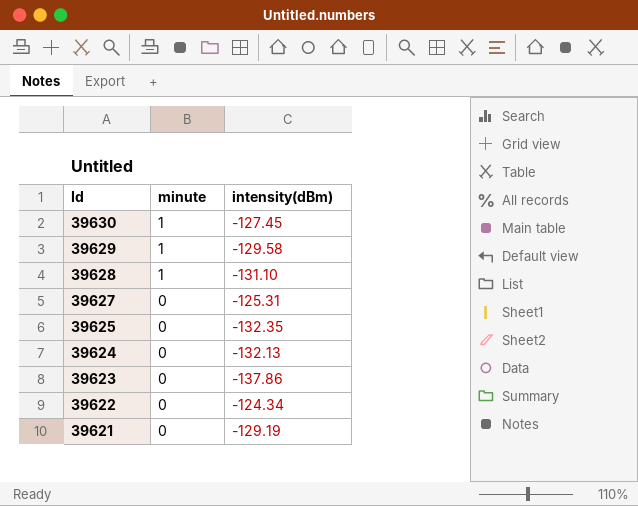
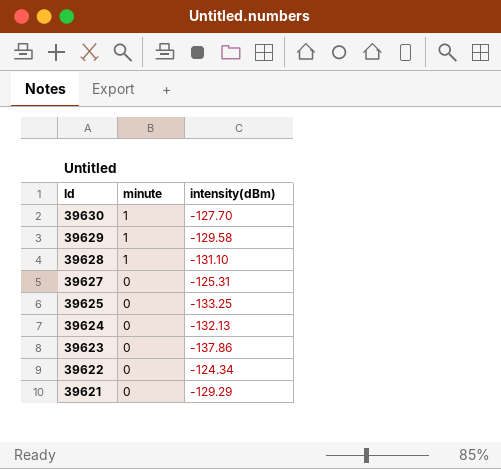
39630 | intensity(dBm): -127.45 -> -127.70
39625 | intensity(dBm): -132.35 -> -133.25
39621 | intensity(dBm): -129.19 -> -129.29

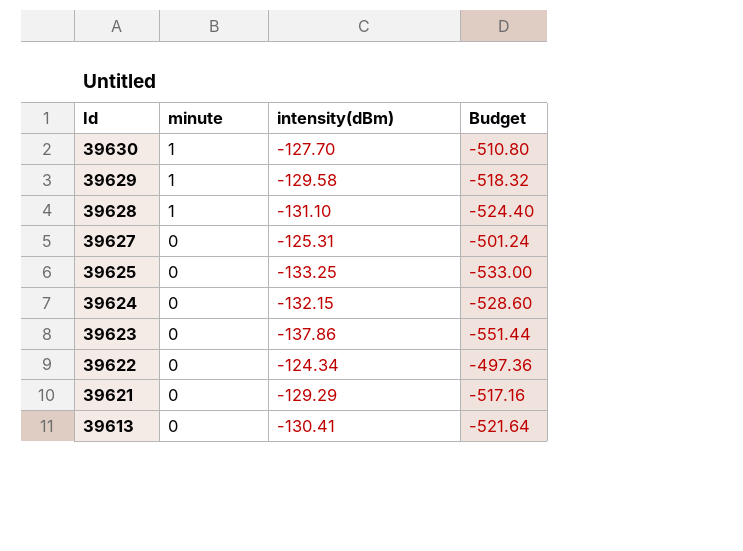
column Budget | formula: none -> [intensity(dBm)] * 4
39624 | intensity(dBm): -132.13 -> -132.15
row 39613: none -> 0 | -130.41 | -521.64

